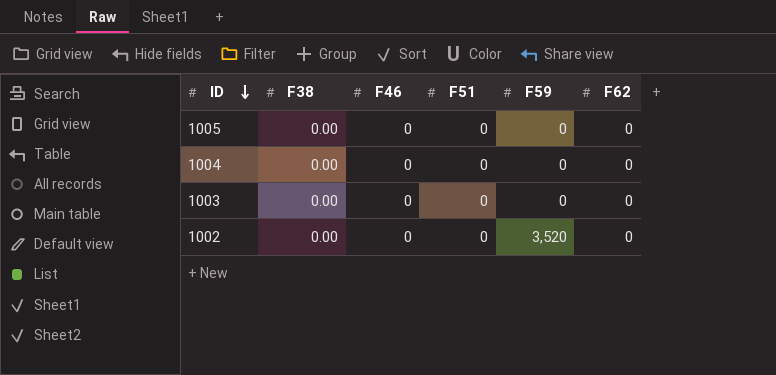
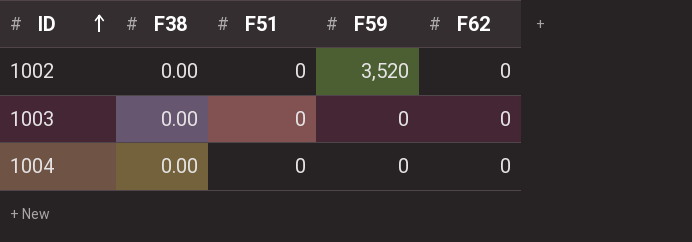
row order: ID descending -> ID ascending
column F46 | position: 3 -> none
row 1005: 0.00 | 0 | 0 | 0 | 0 -> none

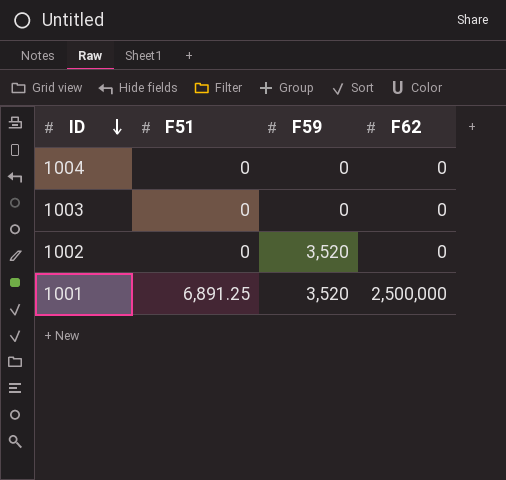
row order: ID ascending -> ID descending
column F38 | position: 2 -> none
row 1001: none -> 6,891.25 | 3,520 | 2,500,000

